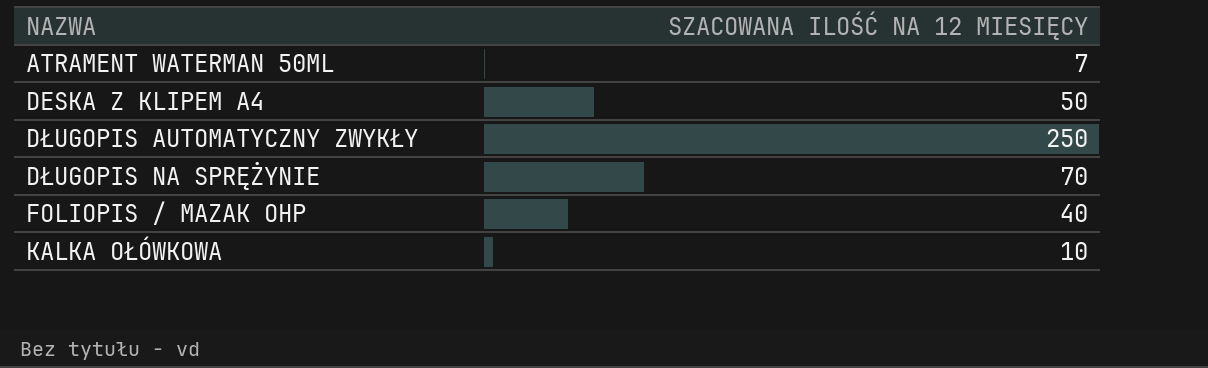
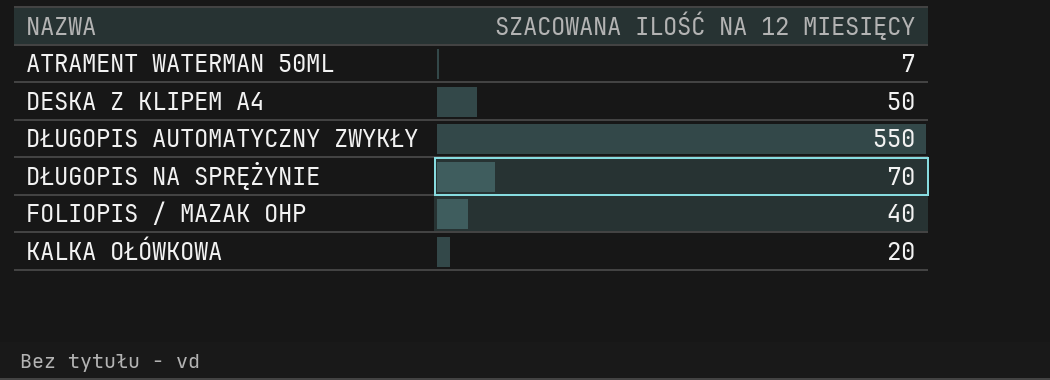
DŁUGOPIS AUTOMATYCZNY ZWYKŁY | SZACOWANA ILOŚĆ NA 12 MIESIĘCY: 250 -> 550
KALKA OŁÓWKOWA | SZACOWANA ILOŚĆ NA 12 MIESIĘCY: 10 -> 20

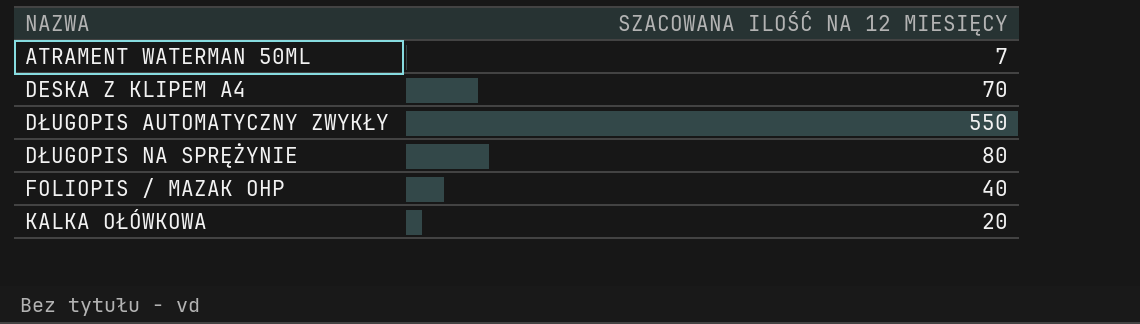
DESKA Z KLIPEM A4 | SZACOWANA ILOŚĆ NA 12 MIESIĘCY: 50 -> 70
DŁUGOPIS NA SPRĘŻYNIE | SZACOWANA ILOŚĆ NA 12 MIESIĘCY: 70 -> 80

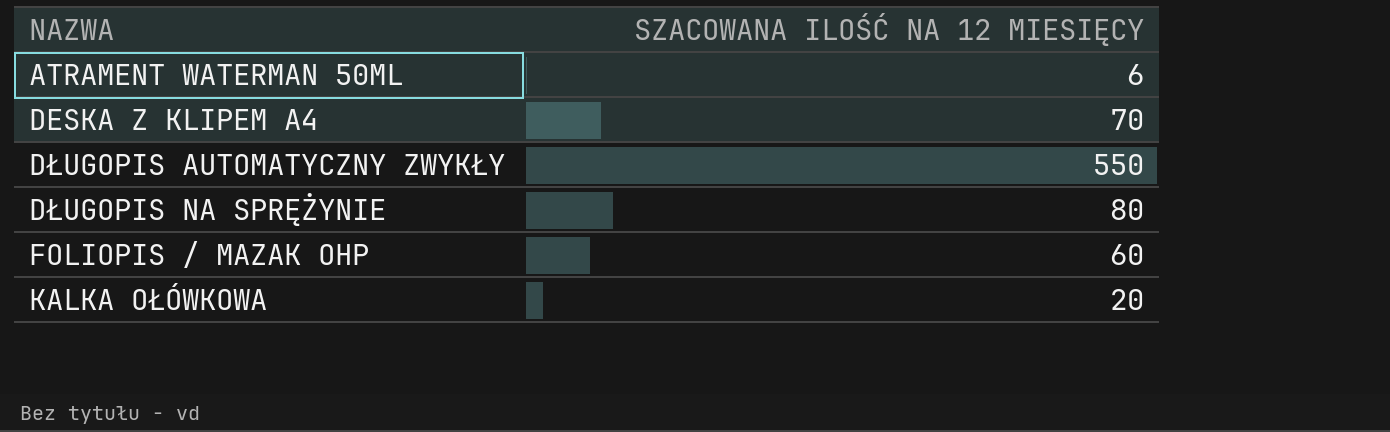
ATRAMENT WATERMAN 50ML | SZACOWANA ILOŚĆ NA 12 MIESIĘCY: 7 -> 6
FOLIOPIS / MAZAK OHP | SZACOWANA ILOŚĆ NA 12 MIESIĘCY: 40 -> 60

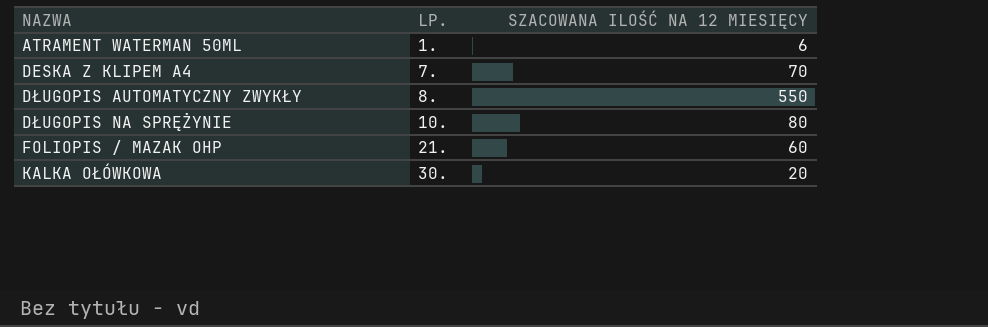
column LP. | position: none -> 2

